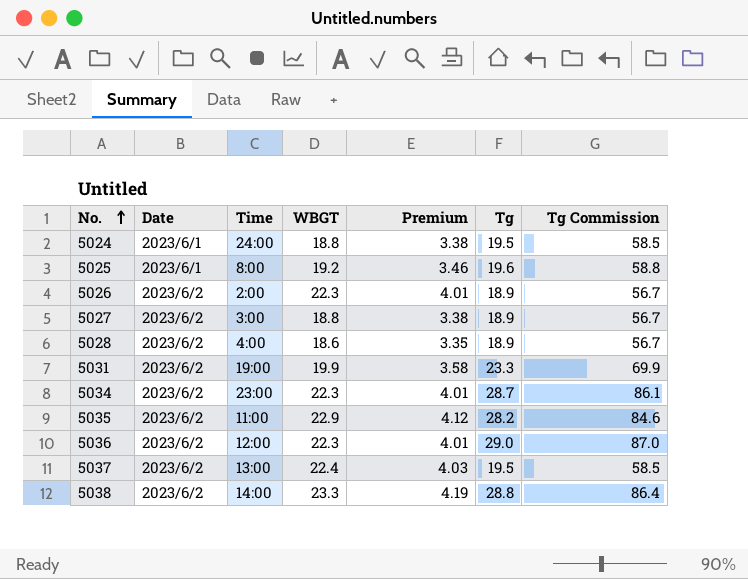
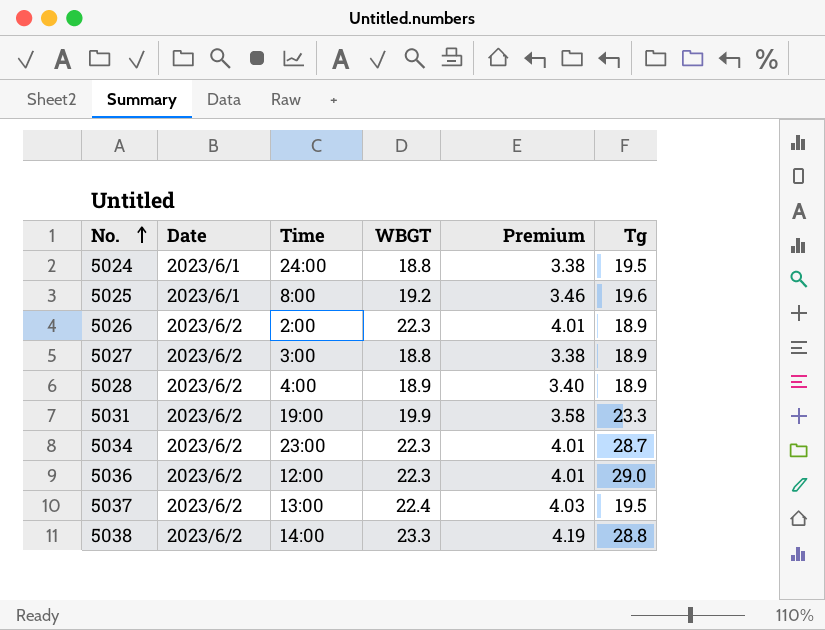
column Tg Commission | formula: [Tg] * 3 -> none
row 5035: 2023/6/2 | 11:00 | 22.9 | 4.12 | 28.2 | 84.6 -> none
5028 | WBGT: 18.6 -> 18.9
5028 | Premium: 3.35 -> 3.40

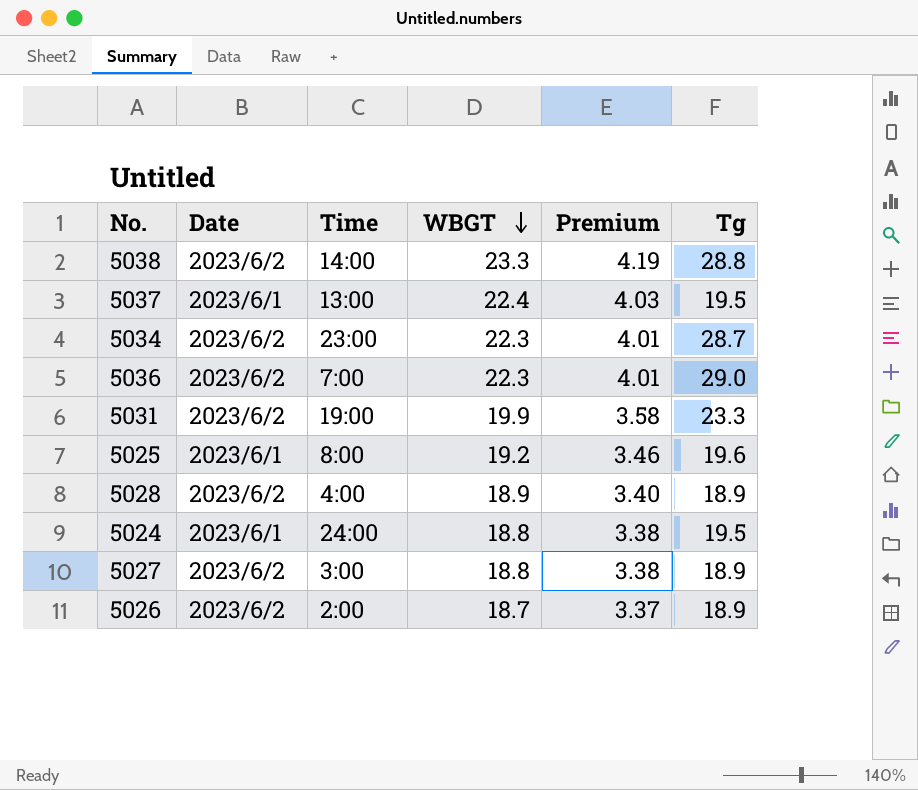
row order: No. ascending -> WBGT descending
5037 | Date: 2023/6/2 -> 2023/6/1
5036 | Time: 12:00 -> 7:00
5026 | WBGT: 22.3 -> 18.7
5026 | Premium: 4.01 -> 3.37

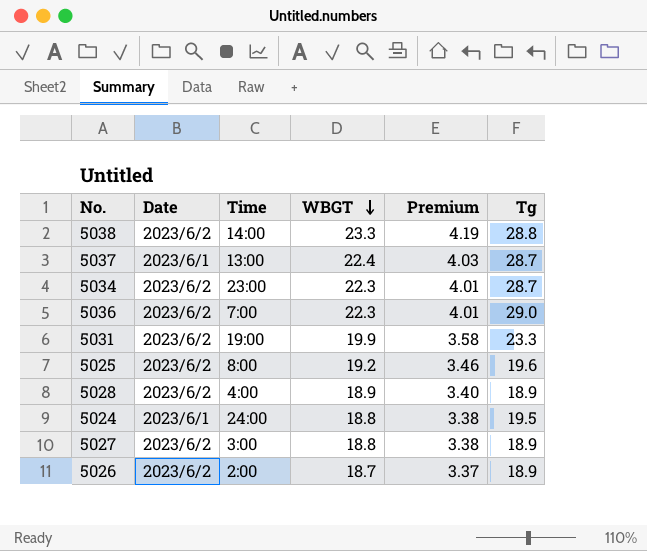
5037 | Tg: 19.5 -> 28.7
5025 | Date: 2023/6/1 -> 2023/6/2

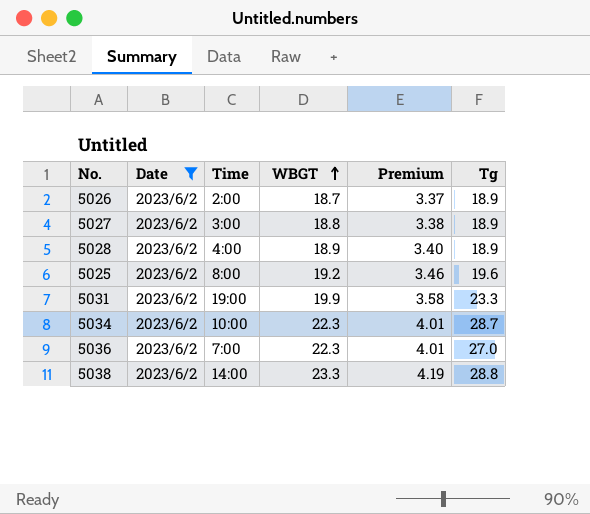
filter: none -> Date = 2023/6/2
row order: WBGT descending -> WBGT ascending
5034 | Time: 23:00 -> 10:00
5036 | Tg: 29.0 -> 27.0

